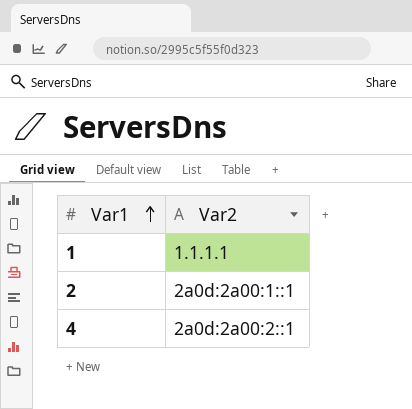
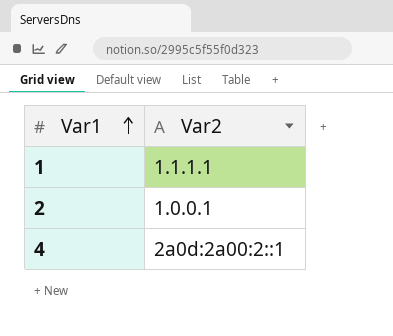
2 | Var2: 2a0d:2a00:1::1 -> 1.0.0.1

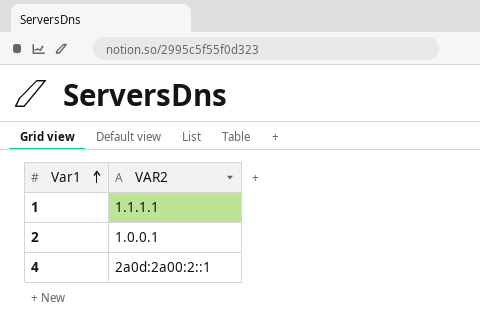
column name: Var2 -> VAR2

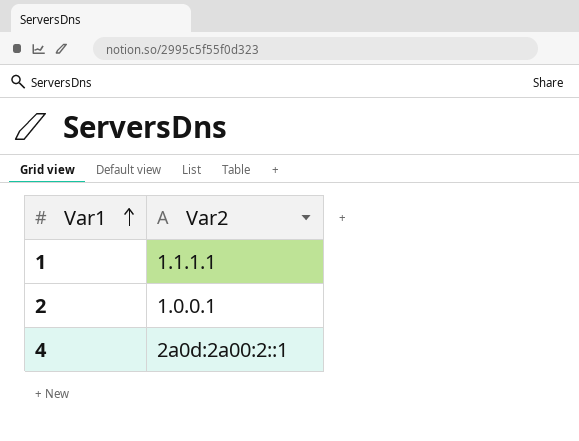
column name: VAR2 -> Var2

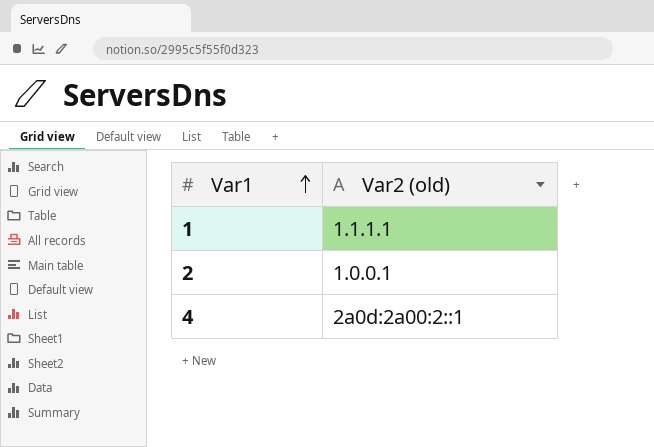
column name: Var2 -> Var2 (old)

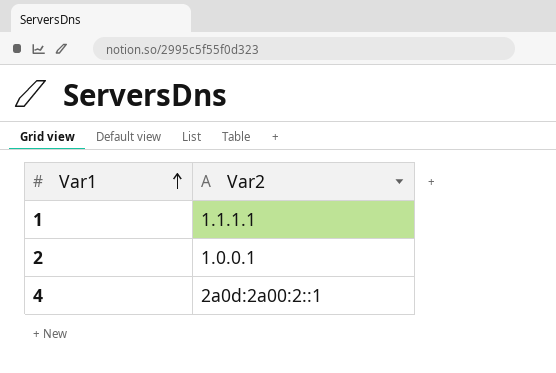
column name: Var2 (old) -> Var2

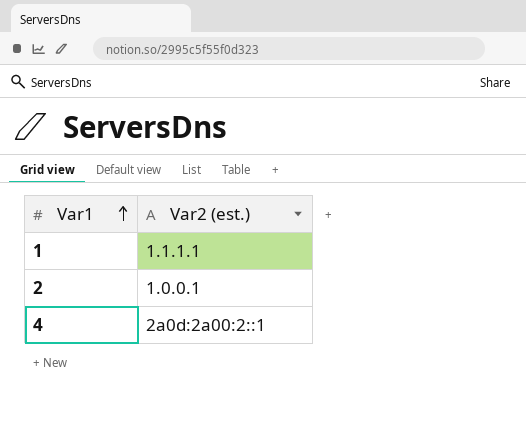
column name: Var2 -> Var2 (est.)

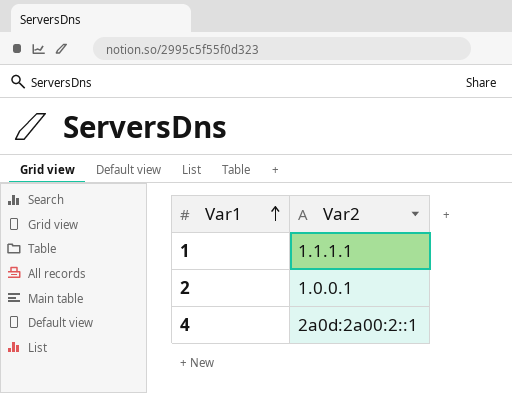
column name: Var2 (est.) -> Var2

